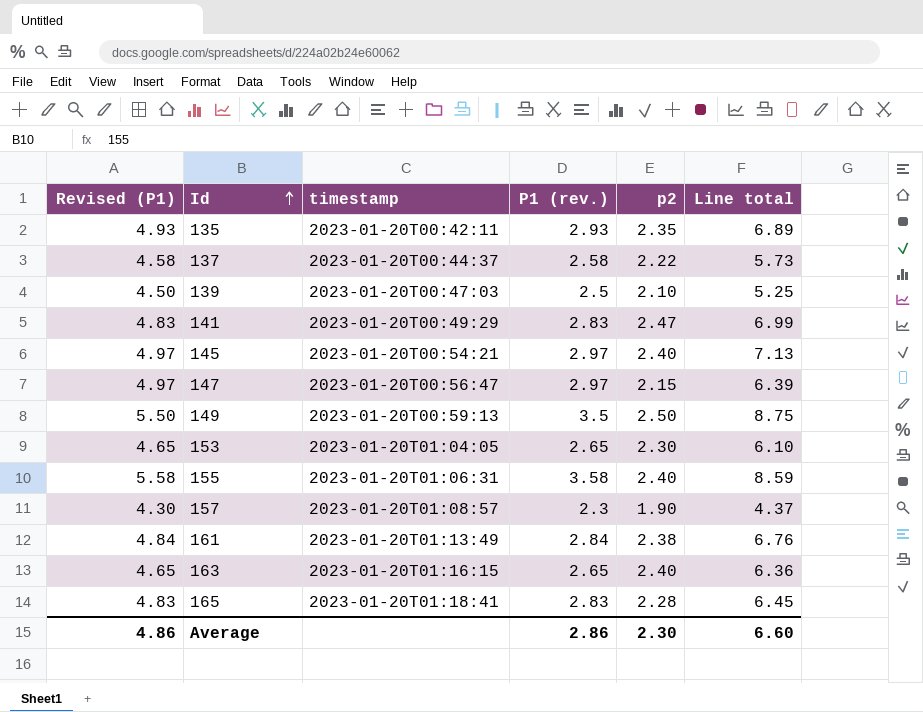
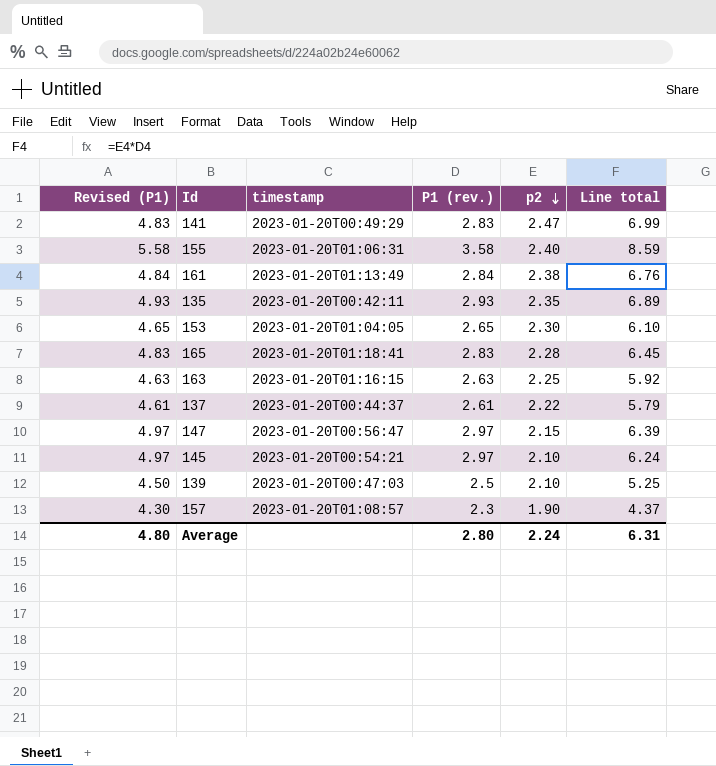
row order: Id ascending -> p2 descending
row 149: 5.50 | 2023-01-20T00:59:13 | 3.5 | 2.50 | 8.75 -> none
163 | Revised (P1): 4.65 -> 4.63
163 | P1 (rev.): 2.65 -> 2.63
163 | p2: 2.40 -> 2.25
163 | Line total: 6.36 -> 5.92
137 | Revised (P1): 4.58 -> 4.61
137 | P1 (rev.): 2.58 -> 2.61
137 | Line total: 5.73 -> 5.79
145 | p2: 2.40 -> 2.10
145 | Line total: 7.13 -> 6.24
Average | Revised (P1): 4.86 -> 4.80
Average | P1 (rev.): 2.86 -> 2.80
Average | p2: 2.30 -> 2.24
Average | Line total: 6.60 -> 6.31

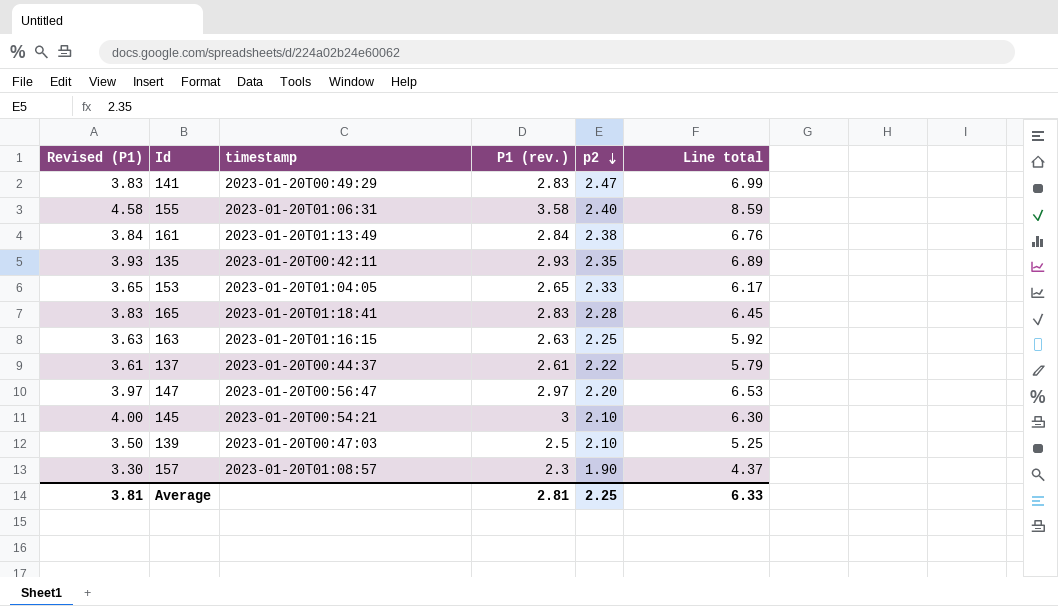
column Revised (P1) | formula: [P1 (rev.)] + 2 -> [P1 (rev.)] + 1
153 | p2: 2.30 -> 2.33
153 | Line total: 6.10 -> 6.17
147 | p2: 2.15 -> 2.20
147 | Line total: 6.39 -> 6.53
145 | P1 (rev.): 2.97 -> 3
145 | Line total: 6.24 -> 6.30
Average | Revised (P1): 4.80 -> 3.81
Average | P1 (rev.): 2.80 -> 2.81
Average | p2: 2.24 -> 2.25
Average | Line total: 6.31 -> 6.33

